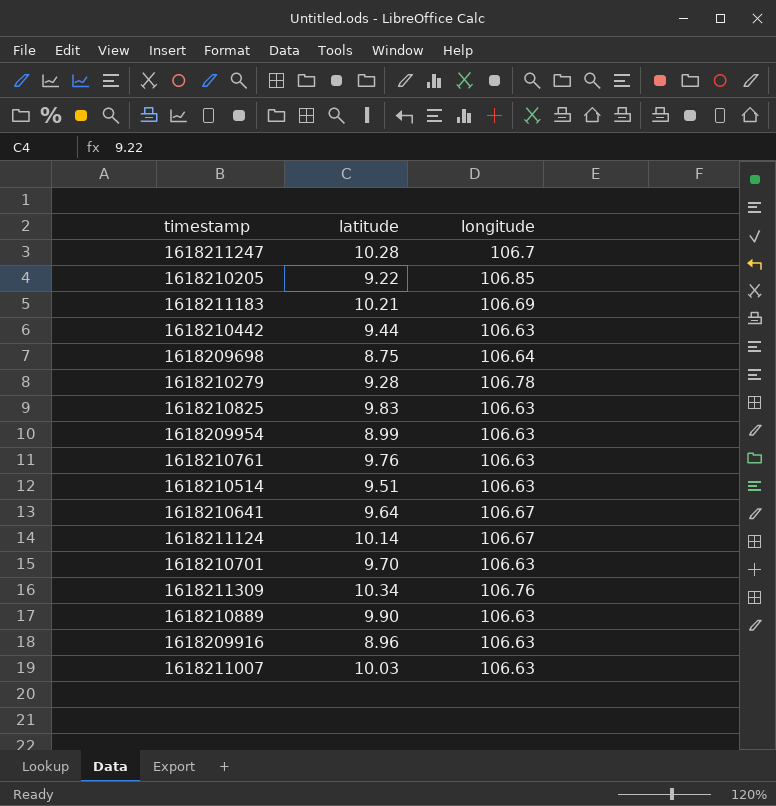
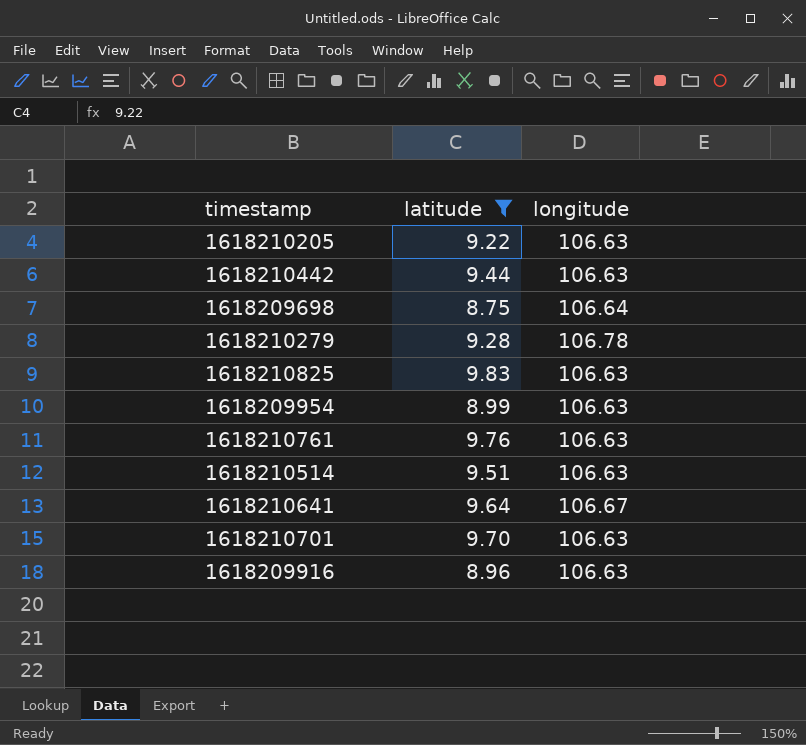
filter: none -> latitude <= 9.83
1618210205 | longitude: 106.85 -> 106.63

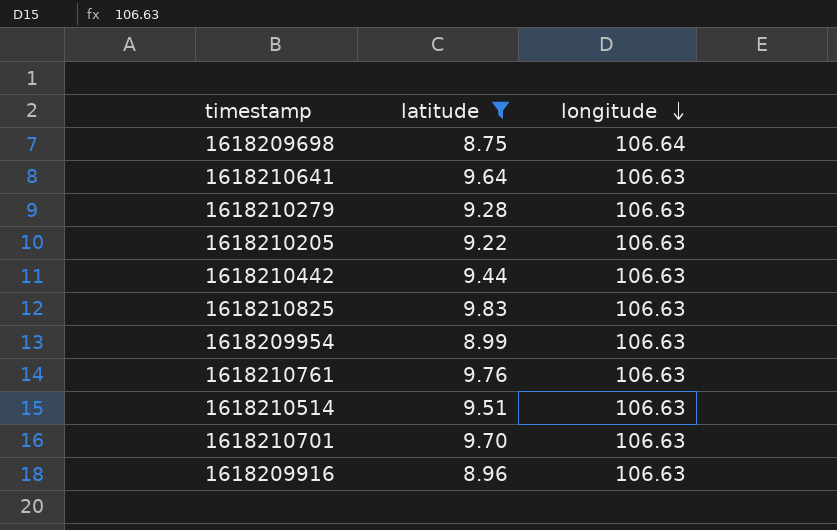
row order: none -> longitude descending
1618210641 | longitude: 106.67 -> 106.63
1618210279 | longitude: 106.78 -> 106.63

